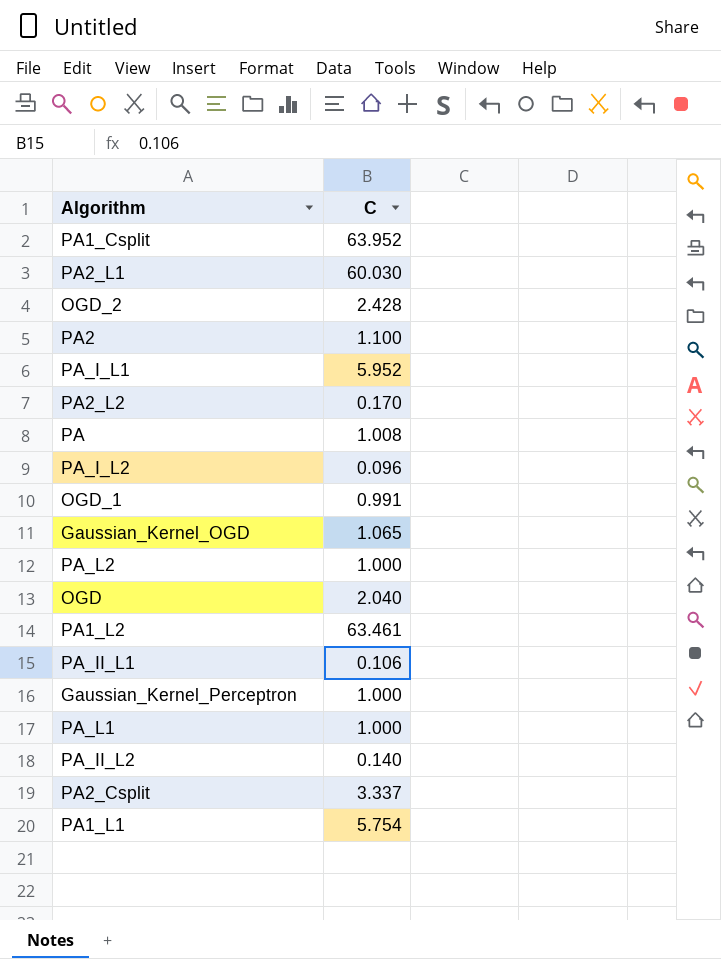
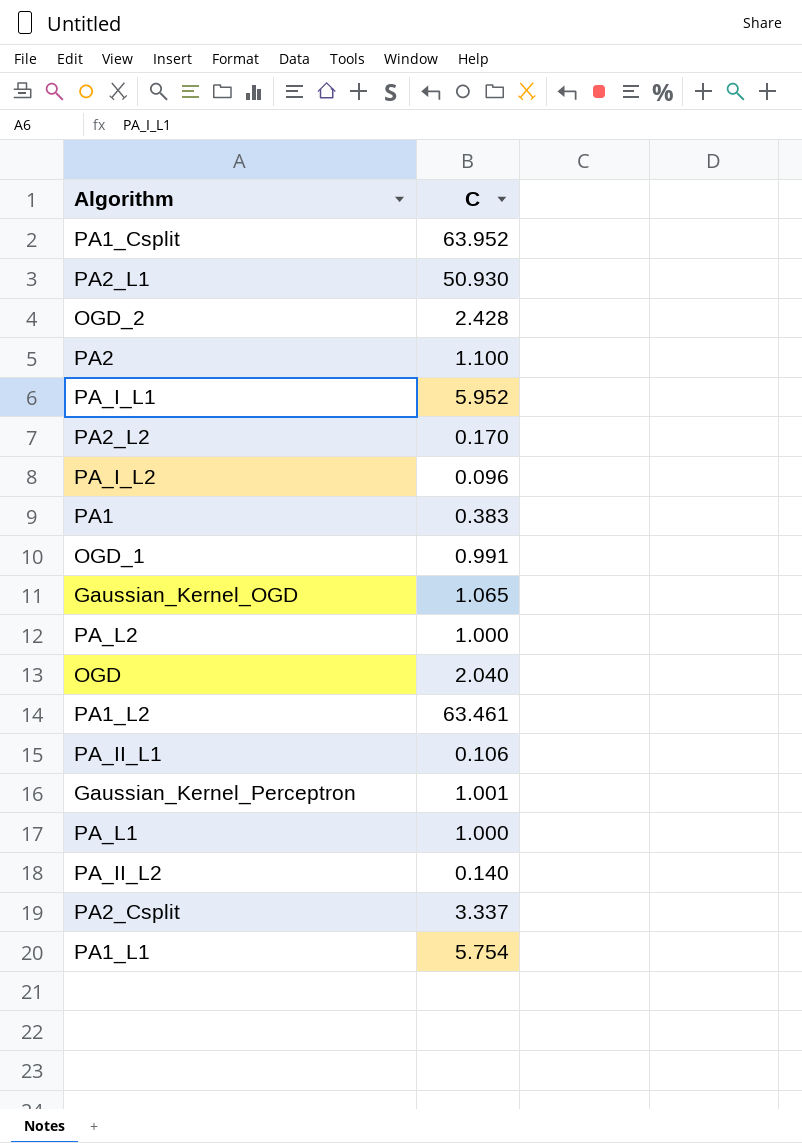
row PA: 1.008 -> none
PA2_L1 | C: 60.030 -> 50.930
row PA1: none -> 0.383
Gaussian_Kernel_Perceptron | C: 1.000 -> 1.001

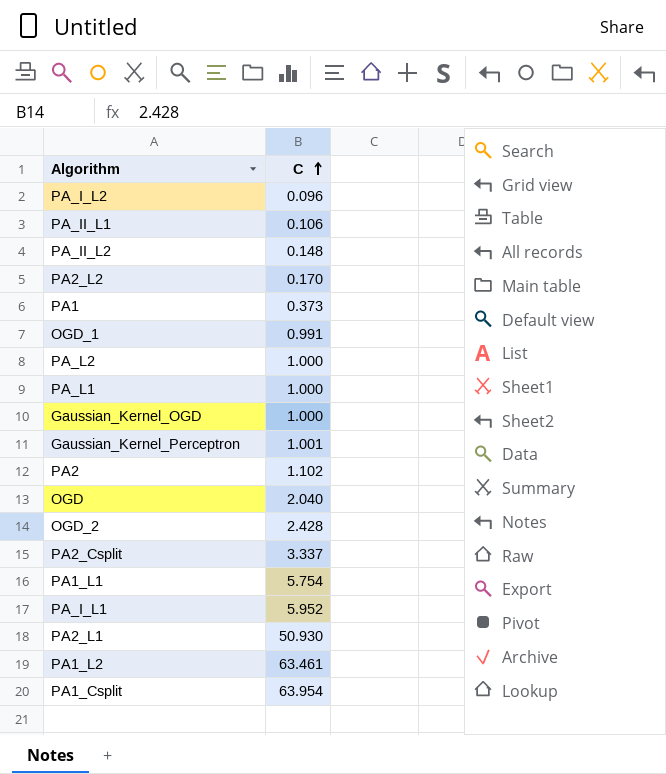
row order: none -> C ascending
PA_II_L2 | C: 0.140 -> 0.148
PA1 | C: 0.383 -> 0.373
Gaussian_Kernel_OGD | C: 1.065 -> 1.000
PA2 | C: 1.100 -> 1.102
PA1_Csplit | C: 63.952 -> 63.954

